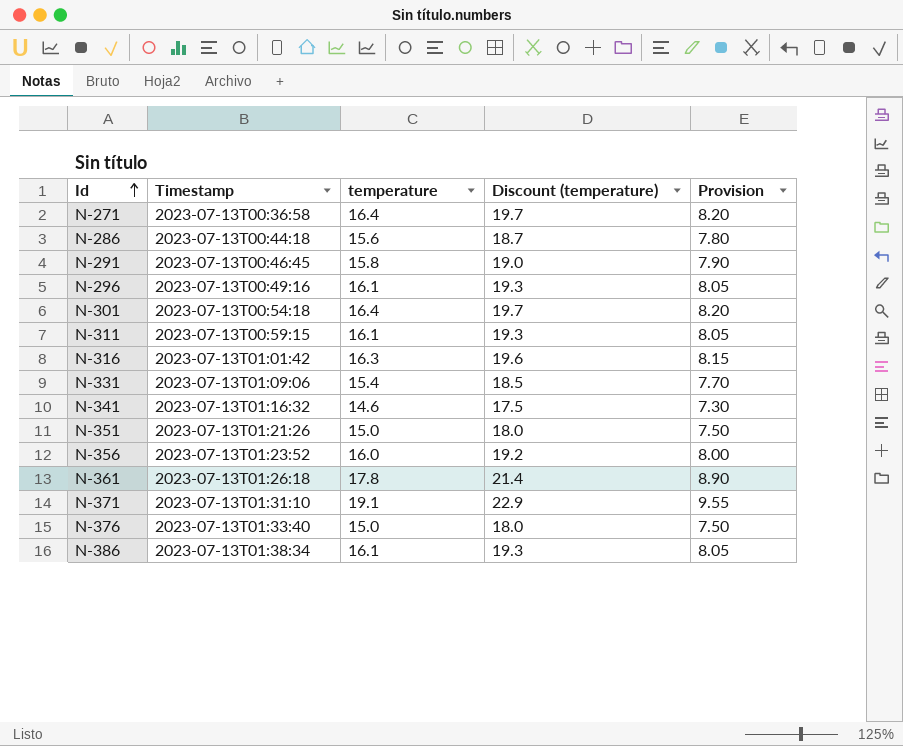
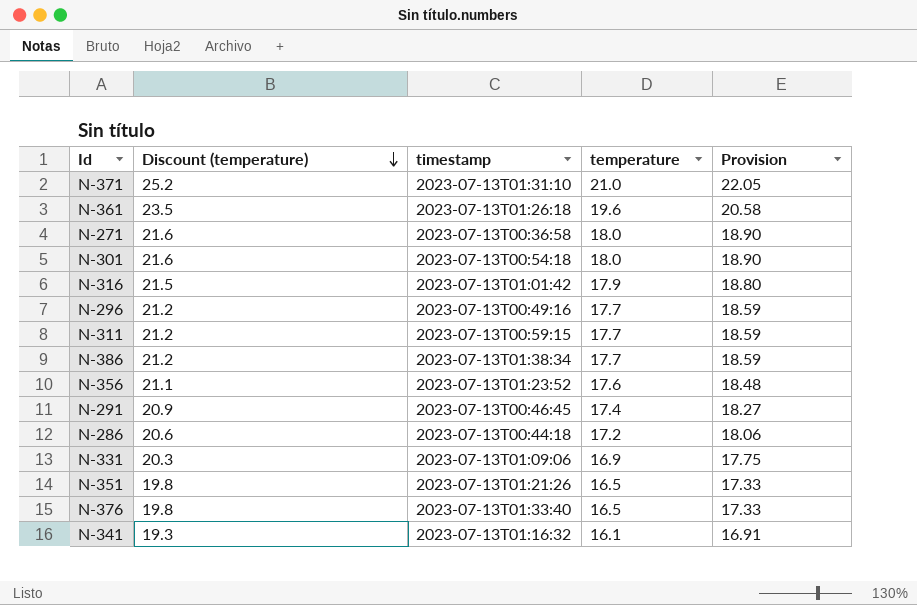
row order: Id ascending -> Discount (temperature) descending
column Discount (temperature) | position: 4 -> 2
column name: Timestamp -> timestamp
column Provision | formula: [temperature] * 0.5 -> [temperature] * 1.05
N-371 | Discount (temperature): 22.9 -> 25.2
N-371 | temperature: 19.1 -> 21.0
N-361 | Discount (temperature): 21.4 -> 23.5
N-361 | temperature: 17.8 -> 19.6
N-271 | Discount (temperature): 19.7 -> 21.6
N-271 | temperature: 16.4 -> 18.0
N-301 | Discount (temperature): 19.7 -> 21.6
N-301 | temperature: 16.4 -> 18.0
N-316 | Discount (temperature): 19.6 -> 21.5
N-316 | temperature: 16.3 -> 17.9
N-296 | Discount (temperature): 19.3 -> 21.2
N-296 | temperature: 16.1 -> 17.7
N-311 | Discount (temperature): 19.3 -> 21.2
N-311 | temperature: 16.1 -> 17.7
N-386 | Discount (temperature): 19.3 -> 21.2
N-386 | temperature: 16.1 -> 17.7
N-356 | Discount (temperature): 19.2 -> 21.1
N-356 | temperature: 16.0 -> 17.6
N-291 | Discount (temperature): 19.0 -> 20.9
N-291 | temperature: 15.8 -> 17.4
N-286 | Discount (temperature): 18.7 -> 20.6
N-286 | temperature: 15.6 -> 17.2
N-331 | Discount (temperature): 18.5 -> 20.3
N-331 | temperature: 15.4 -> 16.9
N-351 | Discount (temperature): 18.0 -> 19.8
N-351 | temperature: 15.0 -> 16.5
N-376 | Discount (temperature): 18.0 -> 19.8
N-376 | temperature: 15.0 -> 16.5
N-341 | Discount (temperature): 17.5 -> 19.3
N-341 | temperature: 14.6 -> 16.1

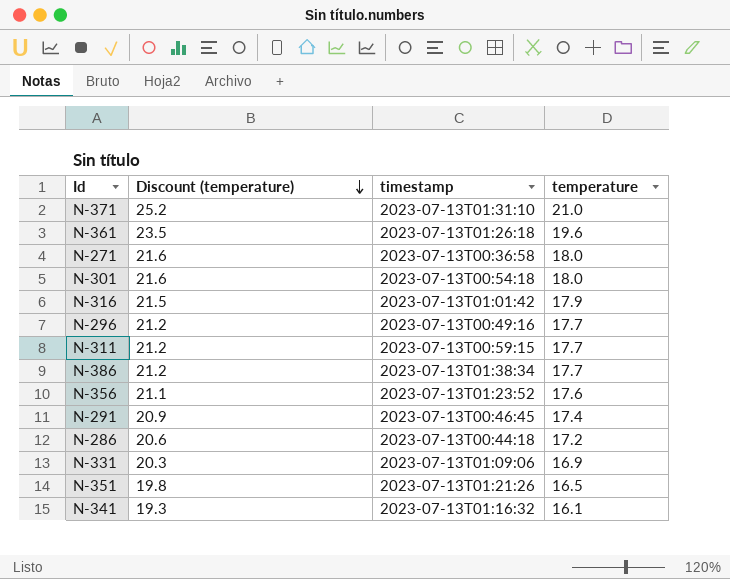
column Provision | formula: [temperature] * 1.05 -> none
row N-376: 19.8 | 2023-07-13T01:33:40 | 16.5 | 17.33 -> none

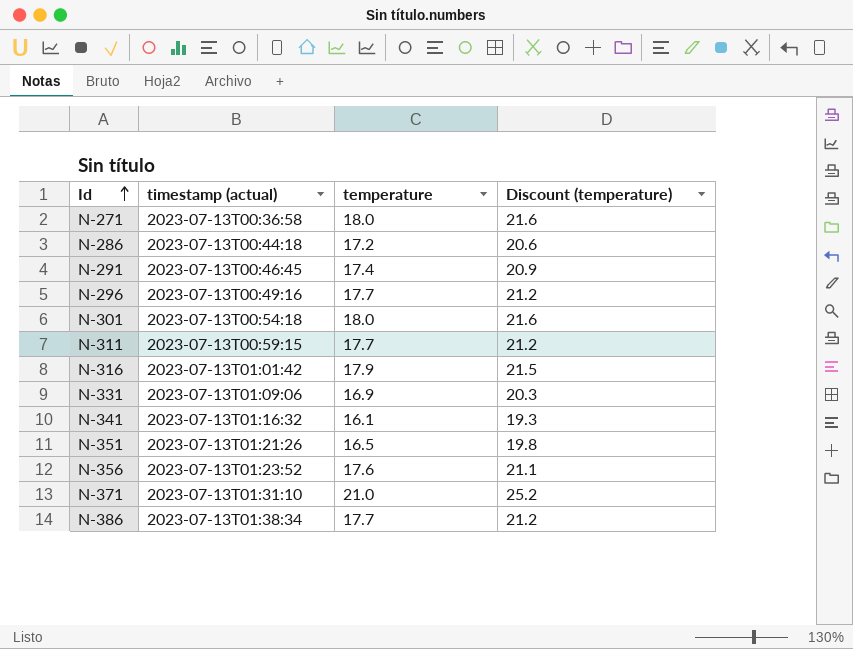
row order: Discount (temperature) descending -> Id ascending
column name: timestamp -> timestamp (actual)
column Discount (temperature) | position: 2 -> 4
row N-361: 23.5 | 2023-07-13T01:26:18 | 19.6 -> none

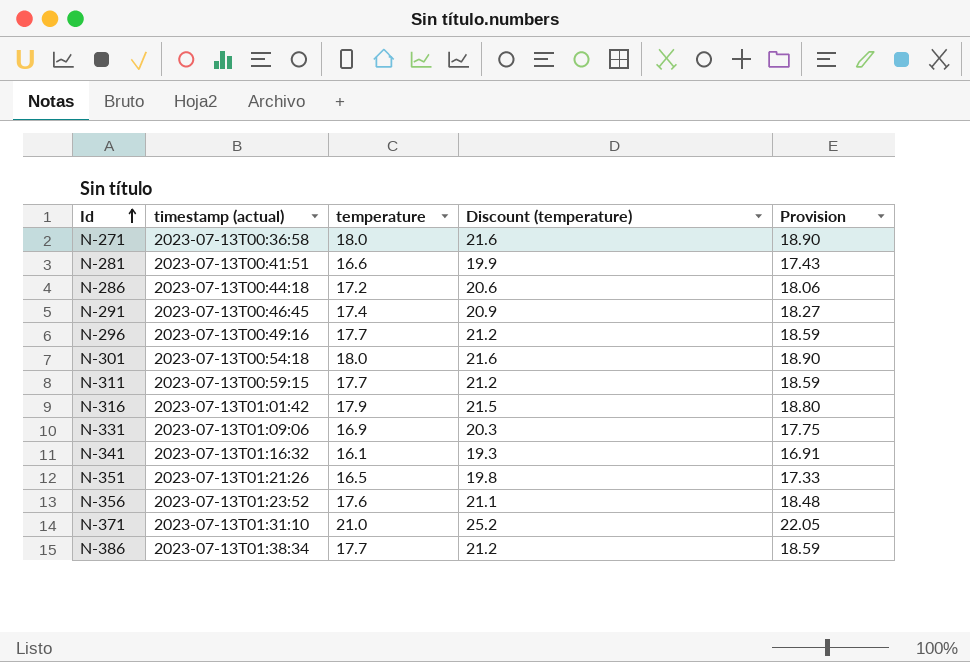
column Provision | formula: none -> [temperature] * 1.05
row N-281: none -> 2023-07-13T00:41:51 | 16.6 | 19.9 | 17.43

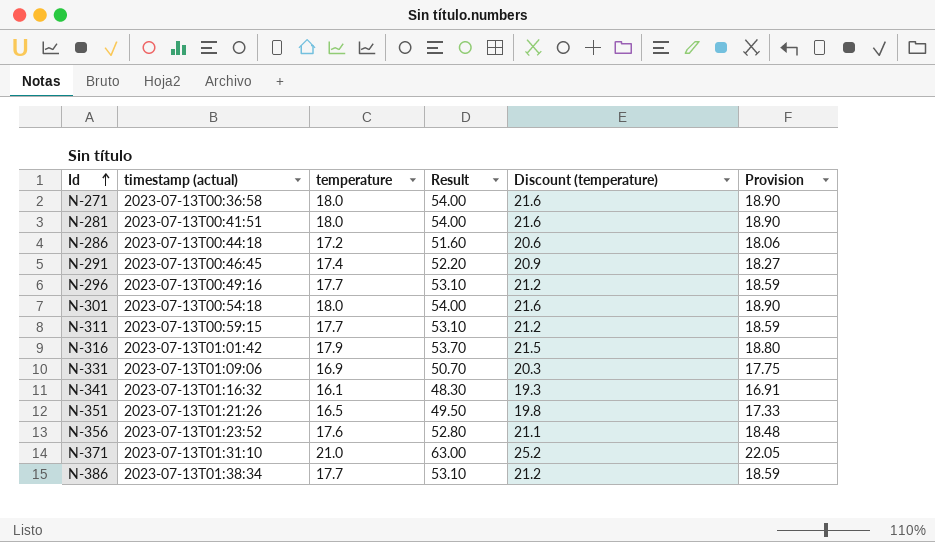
column Result | formula: none -> [temperature] * 3
N-281 | temperature: 16.6 -> 18.0
N-281 | Discount (temperature): 19.9 -> 21.6
N-281 | Provision: 17.43 -> 18.90

